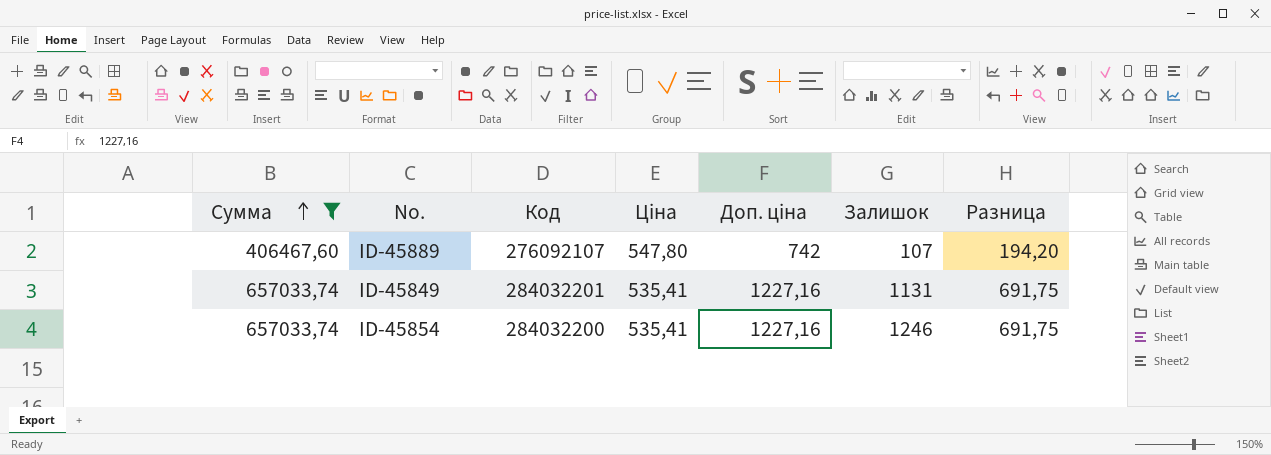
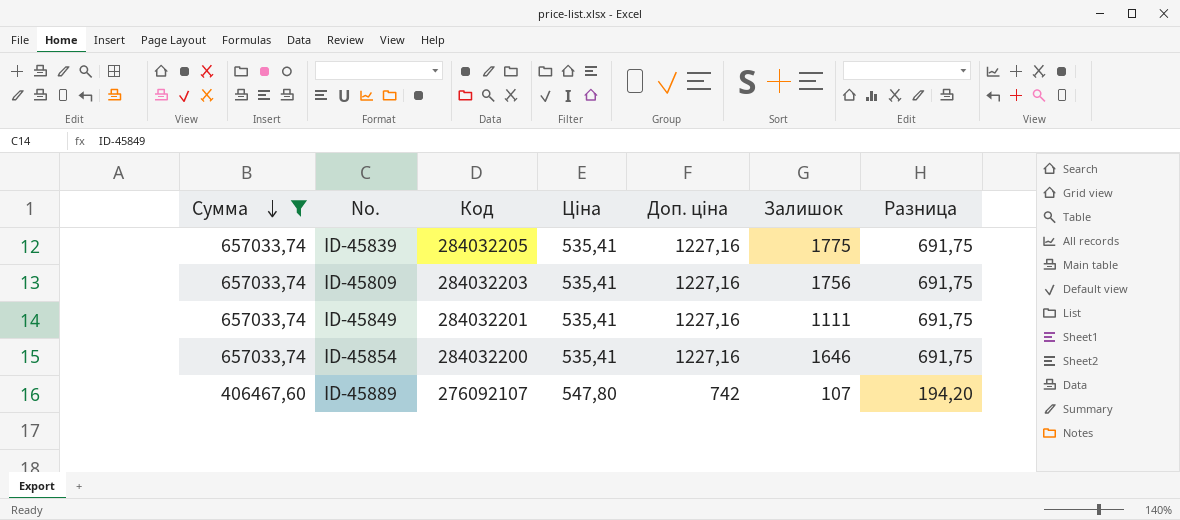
row order: Сумма ascending -> Сумма descending
row ID-45839: none -> 657033,74 | 284032205 | 535,41 | 1227,16 | 1775 | 691,75
row ID-45809: none -> 657033,74 | 284032203 | 535,41 | 1227,16 | 1756 | 691,75
ID-45849 | Залишок: 1131 -> 1111
ID-45854 | Залишок: 1246 -> 1646

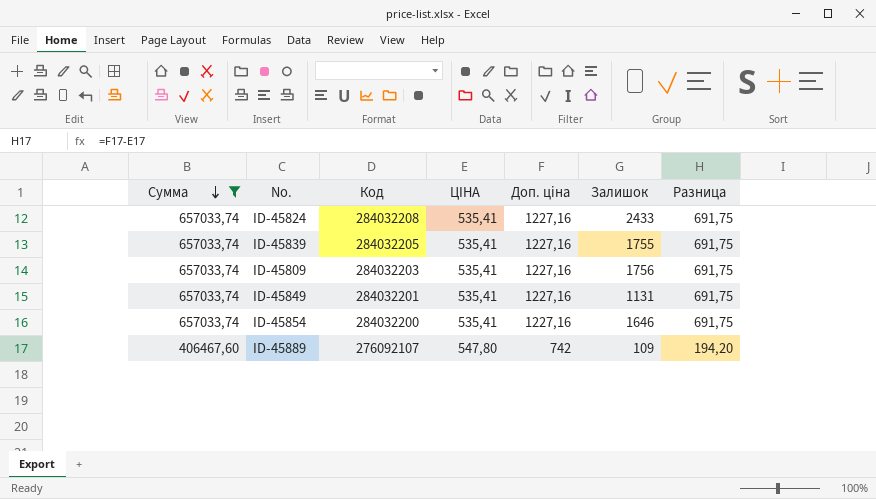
column name: Ціна -> ЦІНА
row ID-45824: none -> 657033,74 | 284032208 | 535,41 | 1227,16 | 2433 | 691,75
ID-45839 | Залишок: 1775 -> 1755
ID-45849 | Залишок: 1111 -> 1131
ID-45889 | Залишок: 107 -> 109

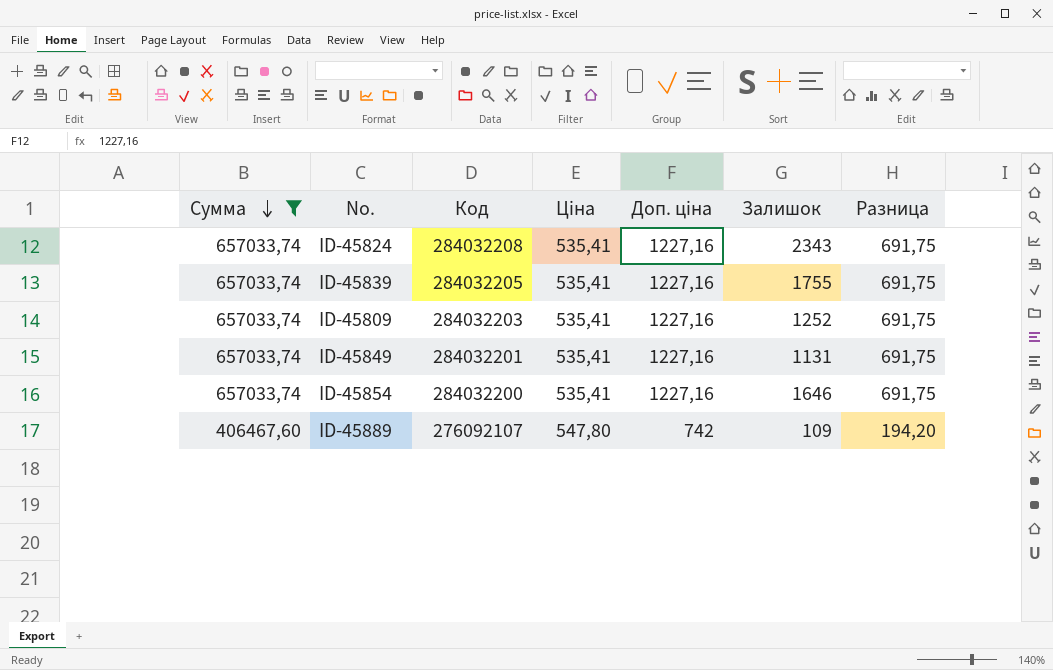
column name: ЦІНА -> Ціна
ID-45824 | Залишок: 2433 -> 2343
ID-45809 | Залишок: 1756 -> 1252

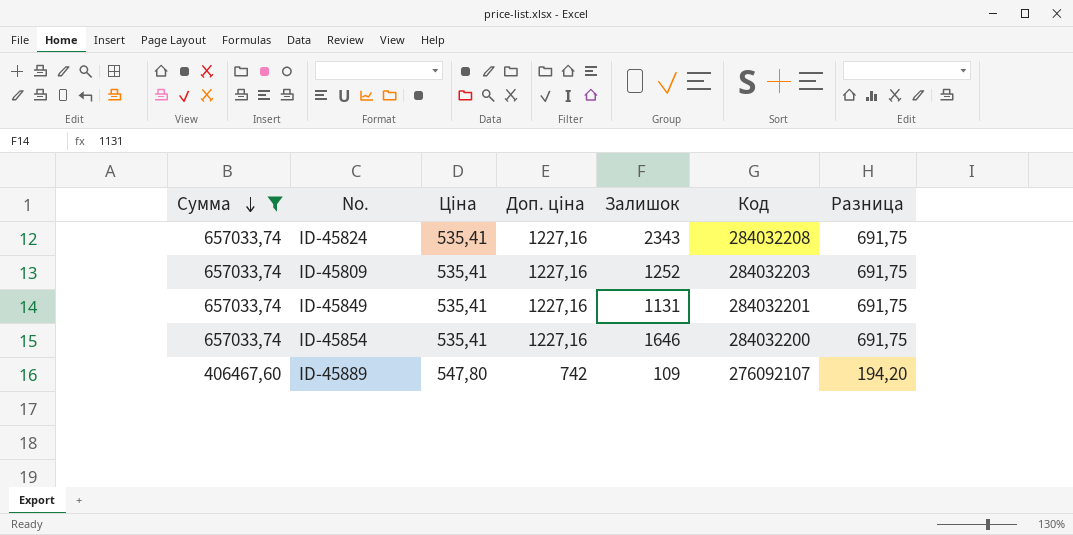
column Код | position: 3 -> 6
row ID-45839: 657033,74 | 284032205 | 535,41 | 1227,16 | 1755 | 691,75 -> none

